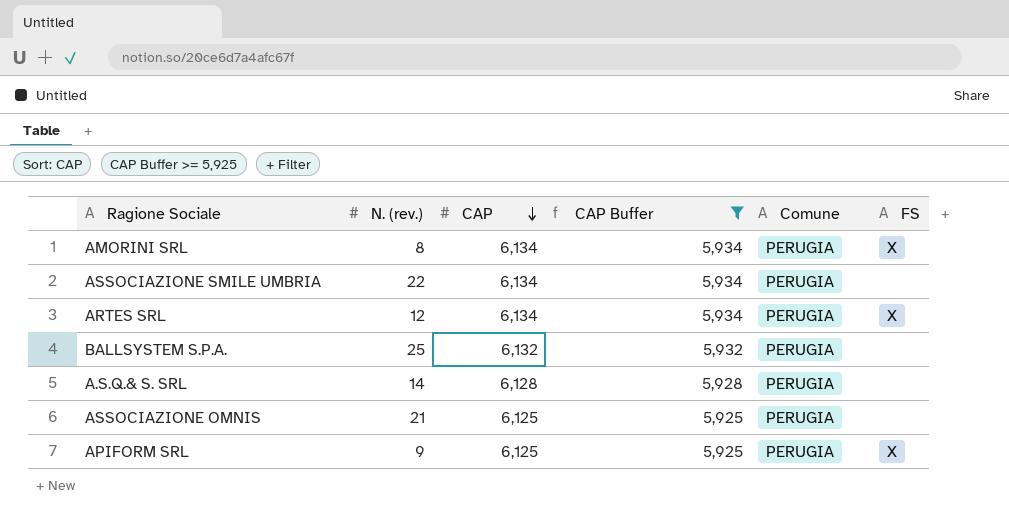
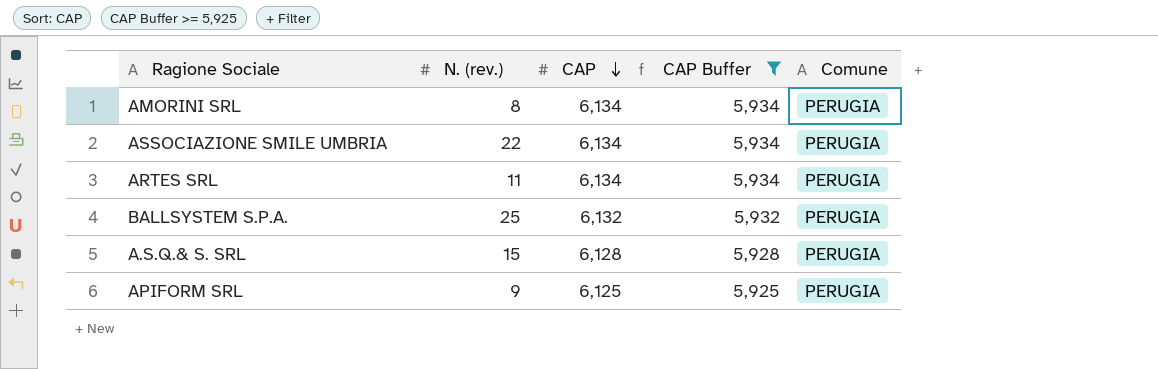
column FS | position: 6 -> none
row ASSOCIAZIONE OMNIS: 21 | 6,125 | 5,925 | PERUGIA | none -> none
ARTES SRL | N. (rev.): 12 -> 11
A.S.Q.& S. SRL | N. (rev.): 14 -> 15

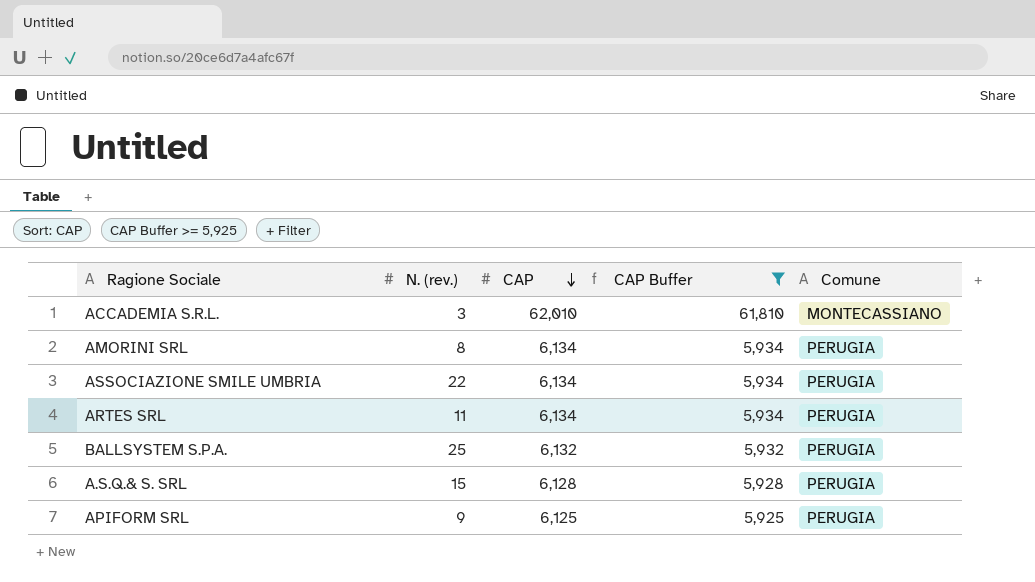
row ACCADEMIA S.R.L.: none -> 3 | 62,010 | 61,810 | MONTECASSIANO

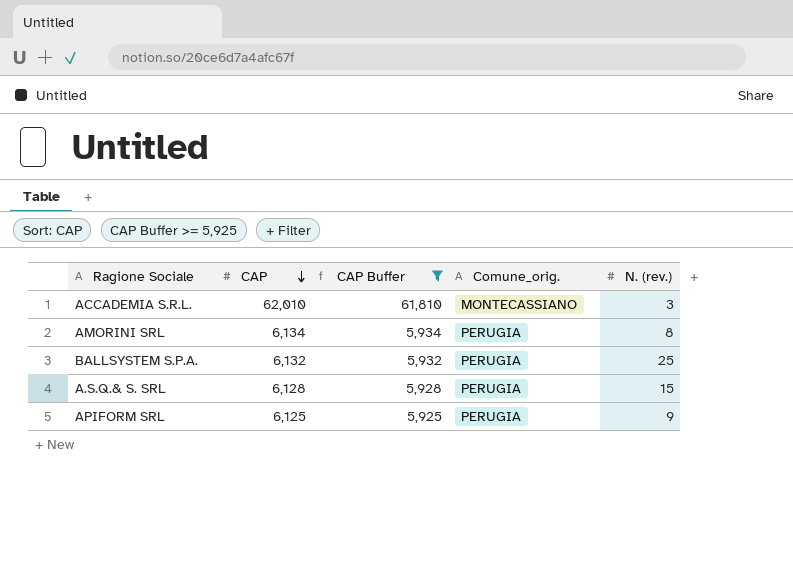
column name: Comune -> Comune_orig.
column N. (rev.) | position: 2 -> 5
row ASSOCIAZIONE SMILE UMBRIA: 22 | 6,134 | 5,934 | PERUGIA -> none
row ARTES SRL: 11 | 6,134 | 5,934 | PERUGIA -> none

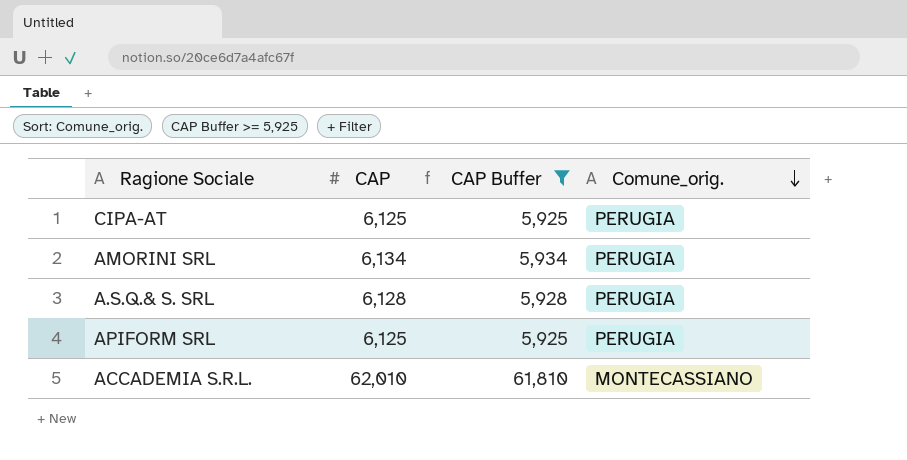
row order: CAP descending -> Comune_orig. descending
column N. (rev.) | position: 5 -> none
row BALLSYSTEM S.P.A.: 6,132 | 5,932 | PERUGIA | 25 -> none
row CIPA-AT: none -> 6,125 | 5,925 | PERUGIA

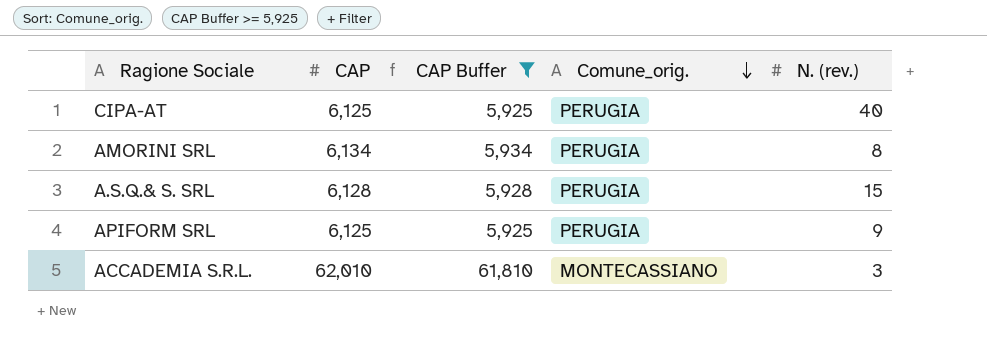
column N. (rev.) | position: none -> 5

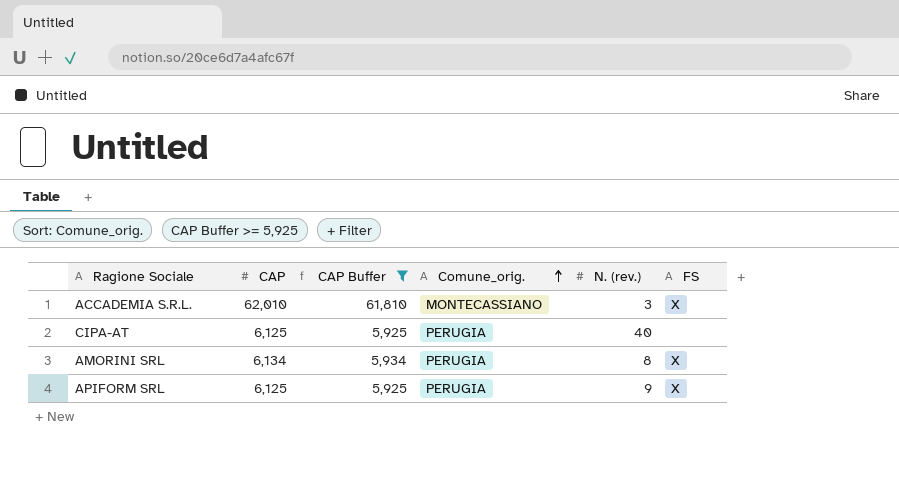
row order: Comune_orig. descending -> Comune_orig. ascending
column FS | position: none -> 6
row A.S.Q.& S. SRL: 6,128 | 5,928 | PERUGIA | 15 -> none

